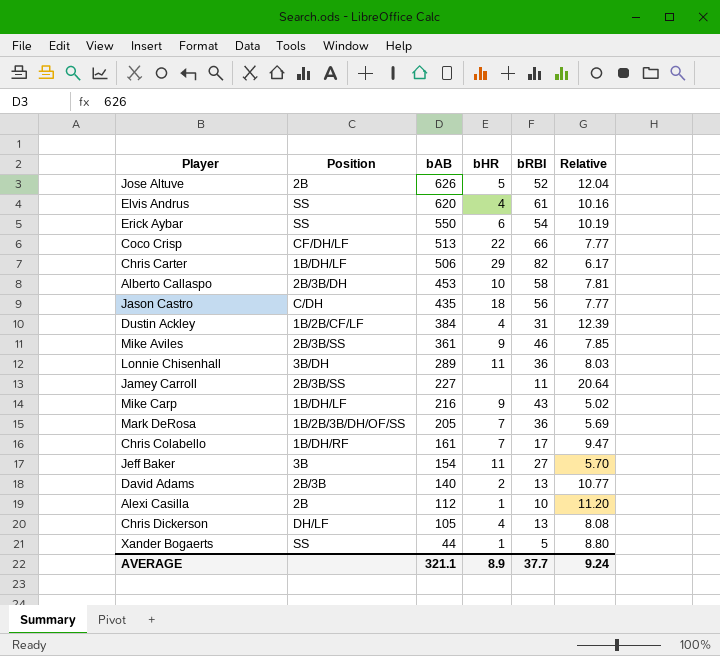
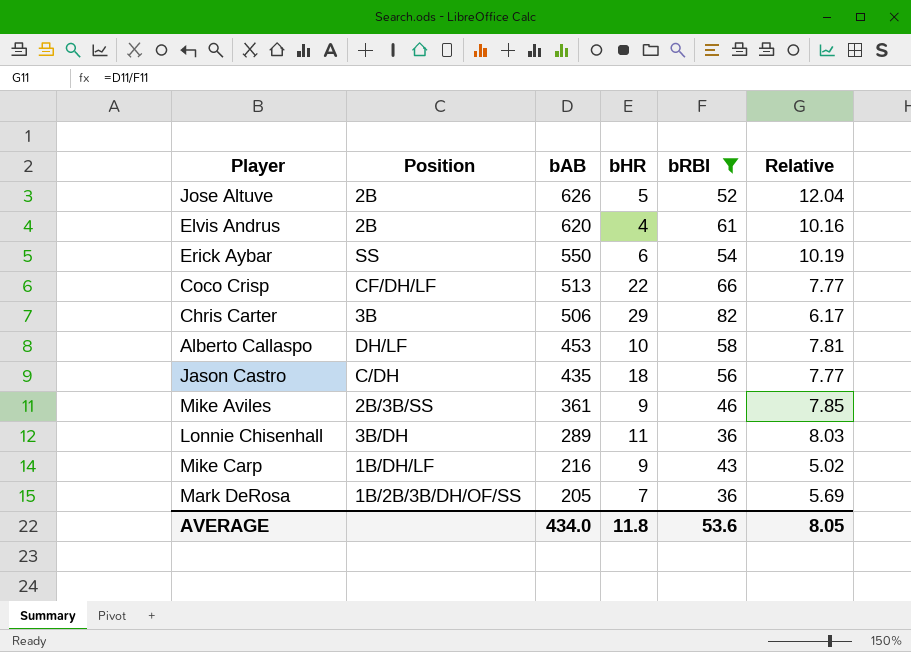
filter: none -> bRBI >= 36
Elvis Andrus | Position: SS -> 2B
Chris Carter | Position: 1B/DH/LF -> 3B
Alberto Callaspo | Position: 2B/3B/DH -> DH/LF
AVERAGE | bAB: 321.1 -> 434.0
AVERAGE | bHR: 8.9 -> 11.8
AVERAGE | bRBI: 37.7 -> 53.6
AVERAGE | Relative: 9.24 -> 8.05

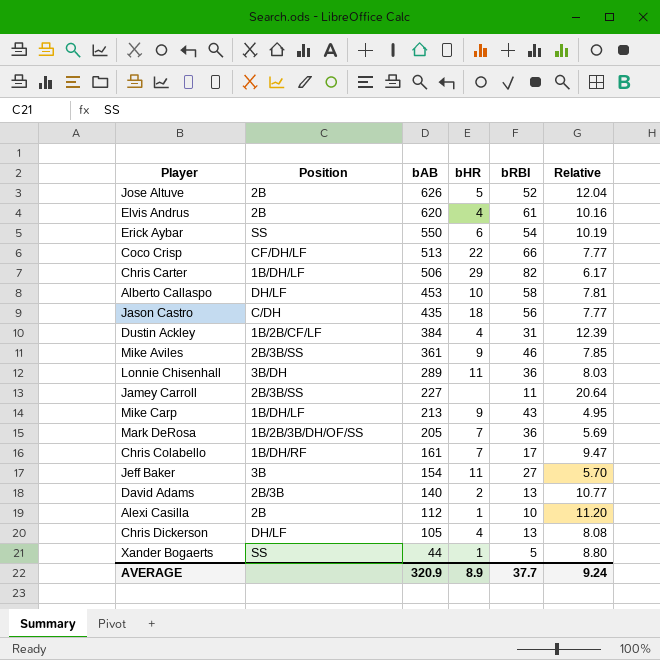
filter: bRBI >= 36 -> none
Chris Carter | Position: 3B -> 1B/DH/LF
Mike Carp | bAB: 216 -> 213
Mike Carp | Relative: 5.02 -> 4.95
AVERAGE | bAB: 434.0 -> 320.9
AVERAGE | bHR: 11.8 -> 8.9
AVERAGE | bRBI: 53.6 -> 37.7
AVERAGE | Relative: 8.05 -> 9.24

